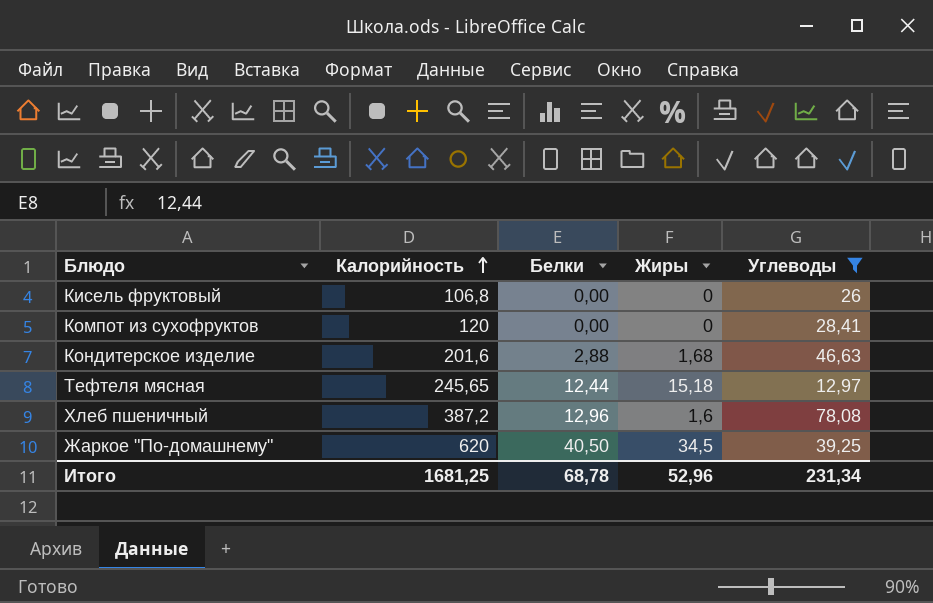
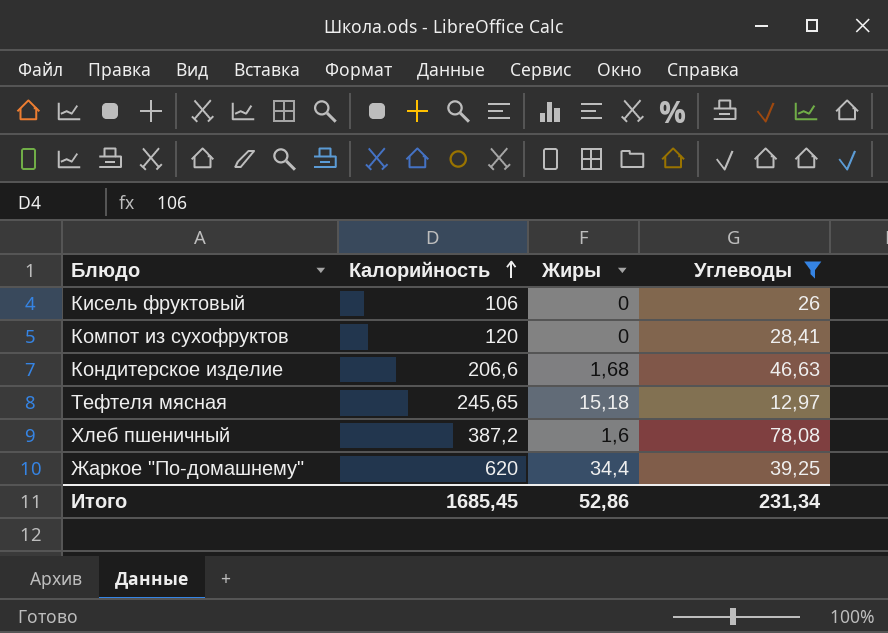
column Белки | position: 3 -> none
Кисель фруктовый | Калорийность: 106,8 -> 106
Кондитерское изделие | Калорийность: 201,6 -> 206,6
Жаркое "По-домашнему" | Жиры: 34,5 -> 34,4
Итого | Калорийность: 1681,25 -> 1685,45
Итого | Жиры: 52,96 -> 52,86

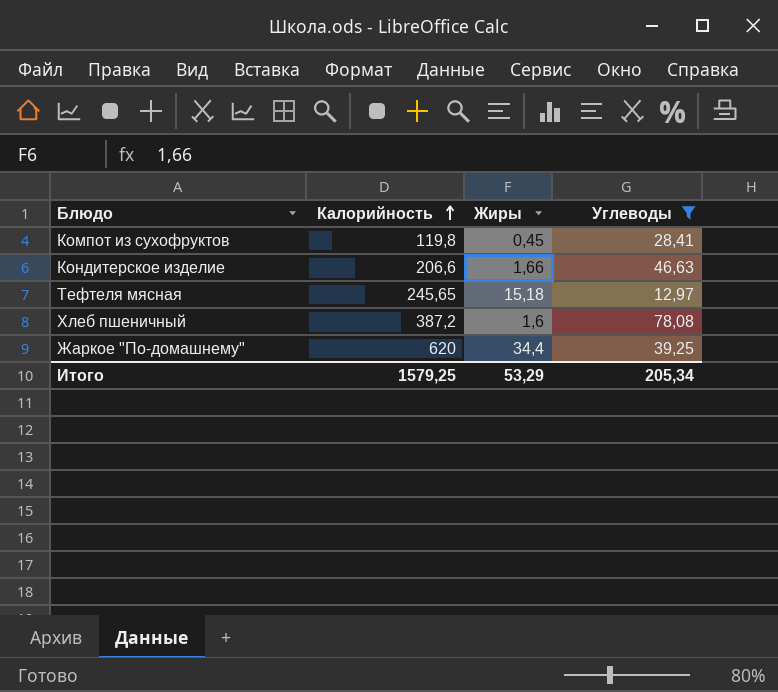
row Кисель фруктовый: 106 | 0 | 26 -> none
Компот из сухофруктов | Калорийность: 120 -> 119,8
Компот из сухофруктов | Жиры: 0 -> 0,45
Кондитерское изделие | Жиры: 1,68 -> 1,66
Итого | Калорийность: 1685,45 -> 1579,25
Итого | Жиры: 52,86 -> 53,29
Итого | Углеводы: 231,34 -> 205,34

